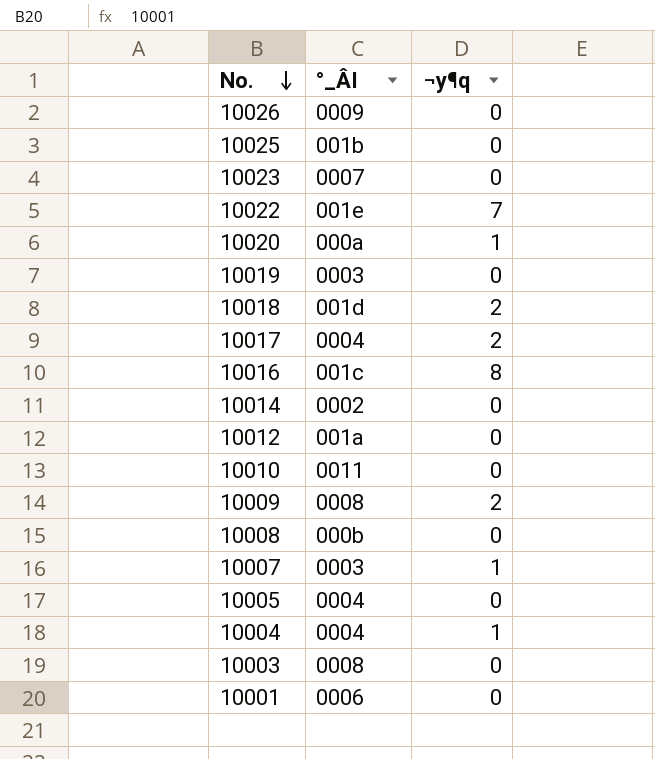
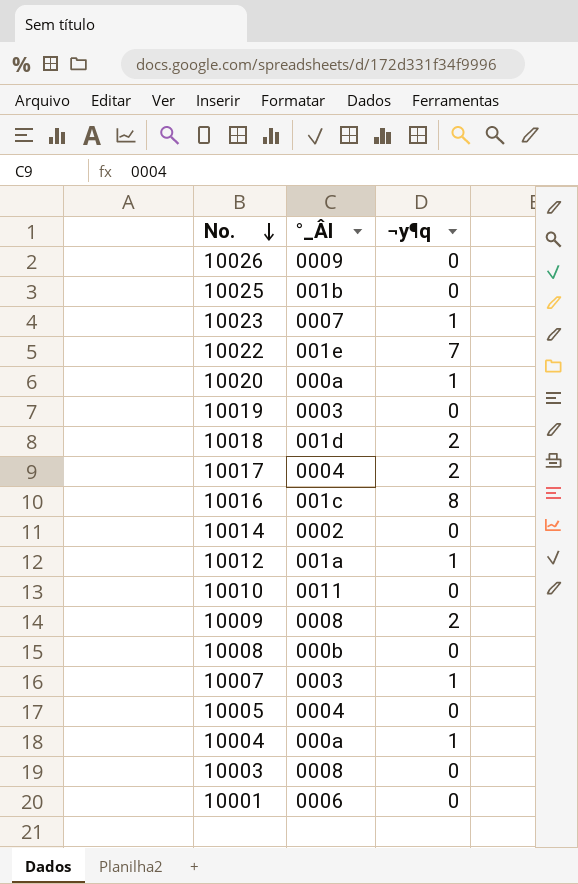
10023 | ¬y¶q: 0 -> 1
10012 | ¬y¶q: 0 -> 1
10004 | °_ÂI: 0004 -> 000a

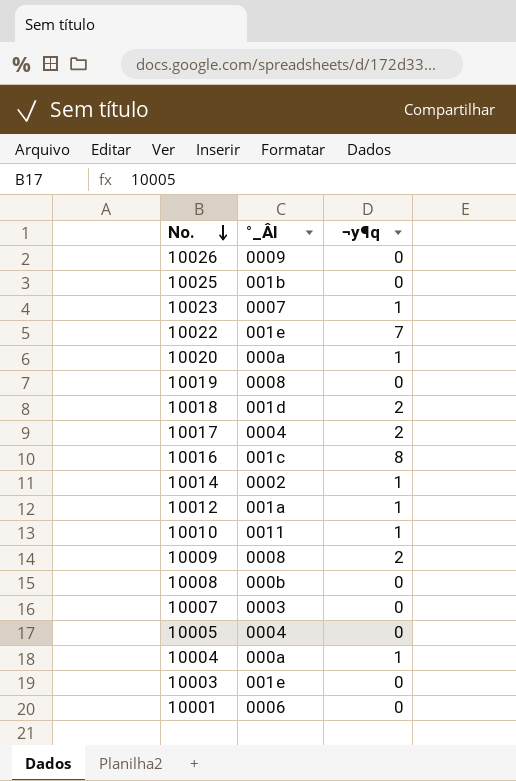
10019 | °_ÂI: 0003 -> 0008
10014 | ¬y¶q: 0 -> 1
10010 | ¬y¶q: 0 -> 1
10007 | ¬y¶q: 1 -> 0
10003 | °_ÂI: 0008 -> 001e

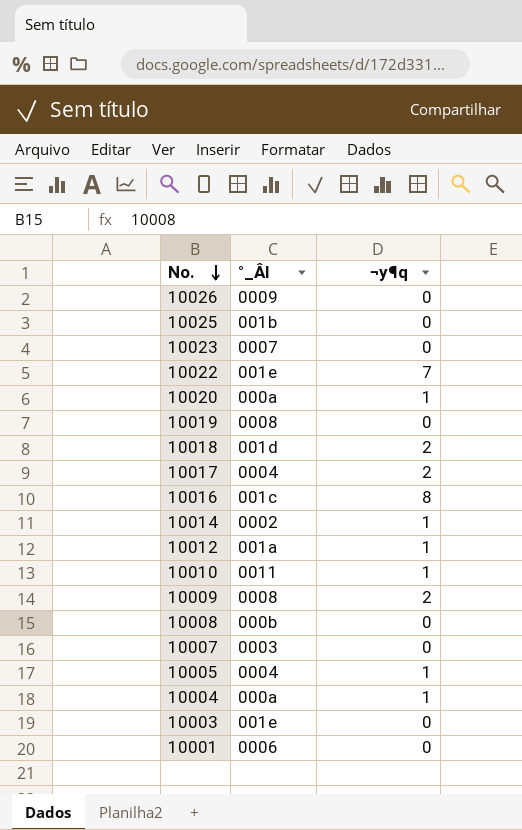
10023 | ¬y¶q: 1 -> 0
10005 | ¬y¶q: 0 -> 1

